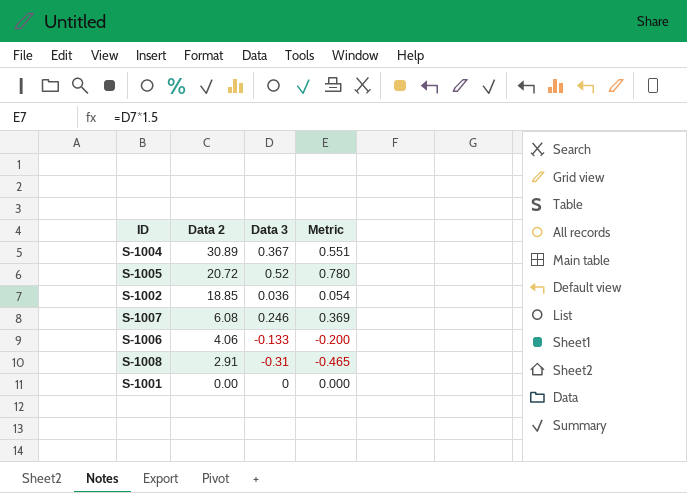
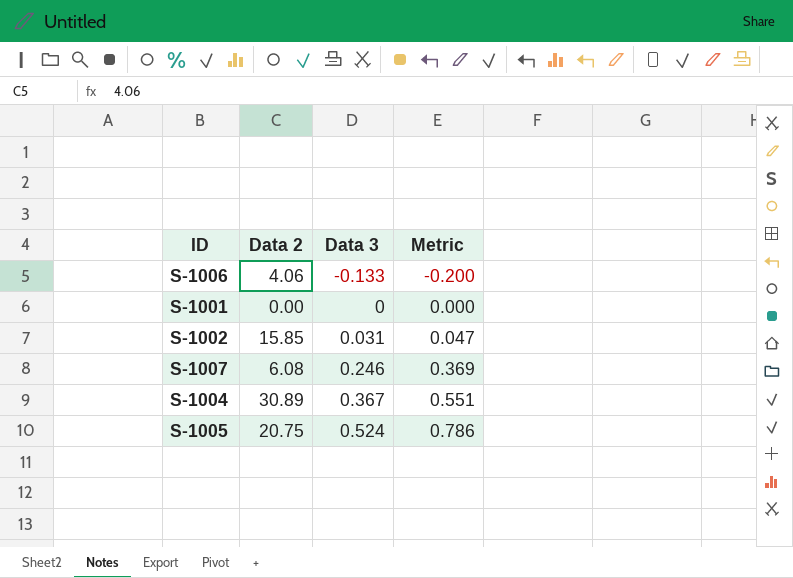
row order: Data 2 descending -> Data 3 ascending
row S-1008: 2.91 | -0.31 | -0.465 -> none
S-1002 | Data 2: 18.85 -> 15.85
S-1002 | Data 3: 0.036 -> 0.031
S-1002 | Metric: 0.054 -> 0.047
S-1005 | Data 2: 20.72 -> 20.75
S-1005 | Data 3: 0.52 -> 0.524
S-1005 | Metric: 0.780 -> 0.786

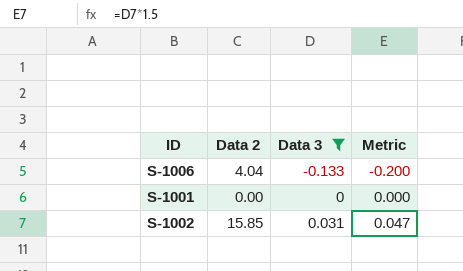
filter: none -> Data 3 <= 0.031
S-1006 | Data 2: 4.06 -> 4.04

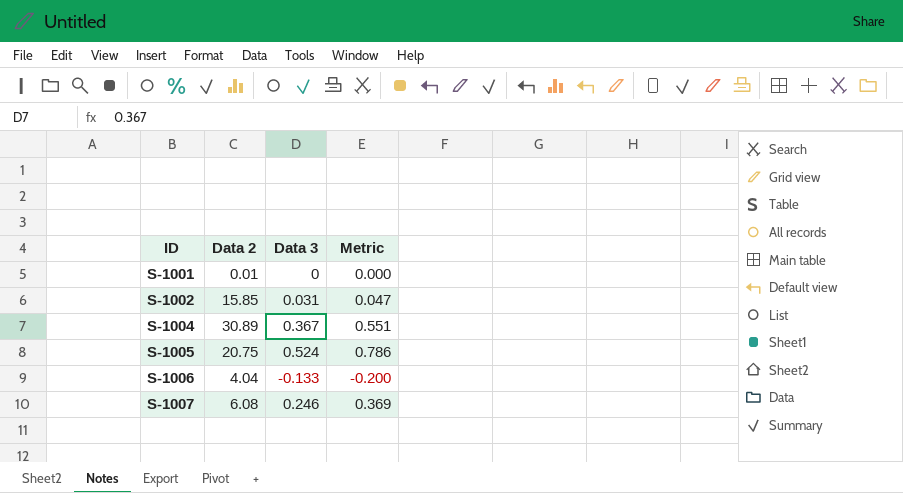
filter: Data 3 <= 0.031 -> none
row order: Data 3 ascending -> ID ascending
S-1001 | Data 2: 0.00 -> 0.01

